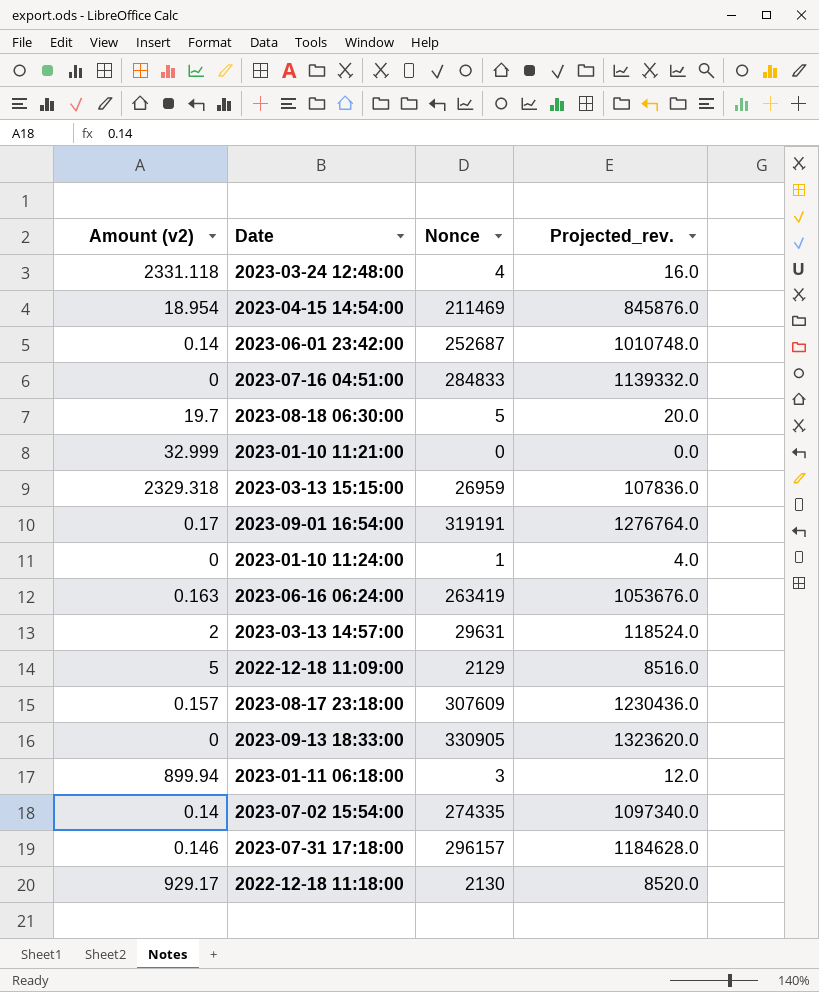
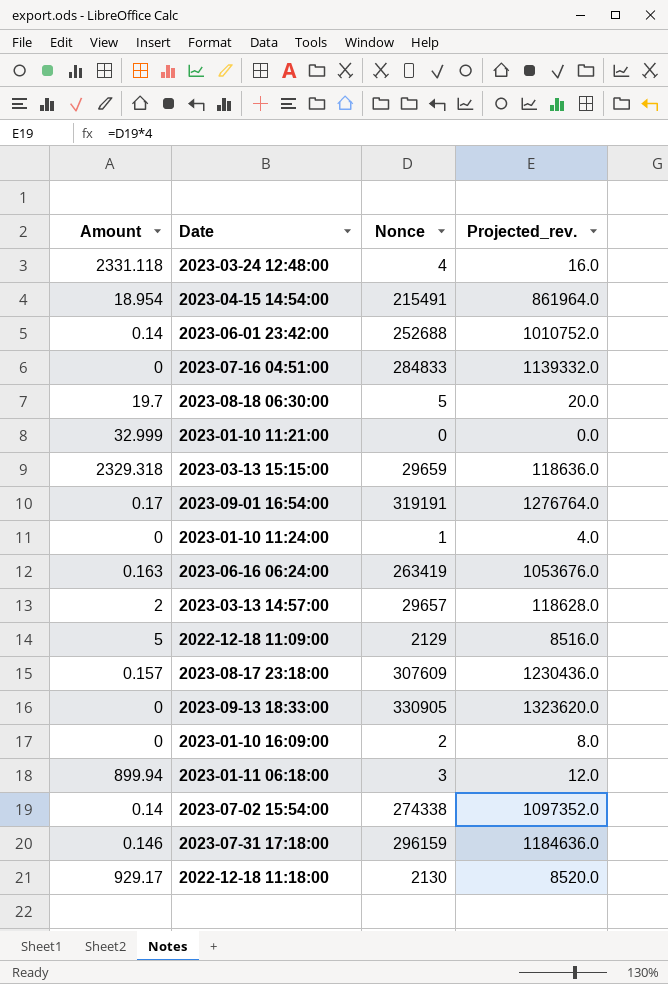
column name: Amount (v2) -> Amount
2023-04-15 14:54:00 | Nonce: 211469 -> 215491
2023-04-15 14:54:00 | Projected_rev.: 845876.0 -> 861964.0
2023-06-01 23:42:00 | Nonce: 252687 -> 252688
2023-06-01 23:42:00 | Projected_rev.: 1010748.0 -> 1010752.0
2023-03-13 15:15:00 | Nonce: 26959 -> 29659
2023-03-13 15:15:00 | Projected_rev.: 107836.0 -> 118636.0
2023-03-13 14:57:00 | Nonce: 29631 -> 29657
2023-03-13 14:57:00 | Projected_rev.: 118524.0 -> 118628.0
row 2023-01-10 16:09:00: none -> 0 | 2 | 8.0
2023-07-02 15:54:00 | Nonce: 274335 -> 274338
2023-07-02 15:54:00 | Projected_rev.: 1097340.0 -> 1097352.0
2023-07-31 17:18:00 | Nonce: 296157 -> 296159
2023-07-31 17:18:00 | Projected_rev.: 1184628.0 -> 1184636.0

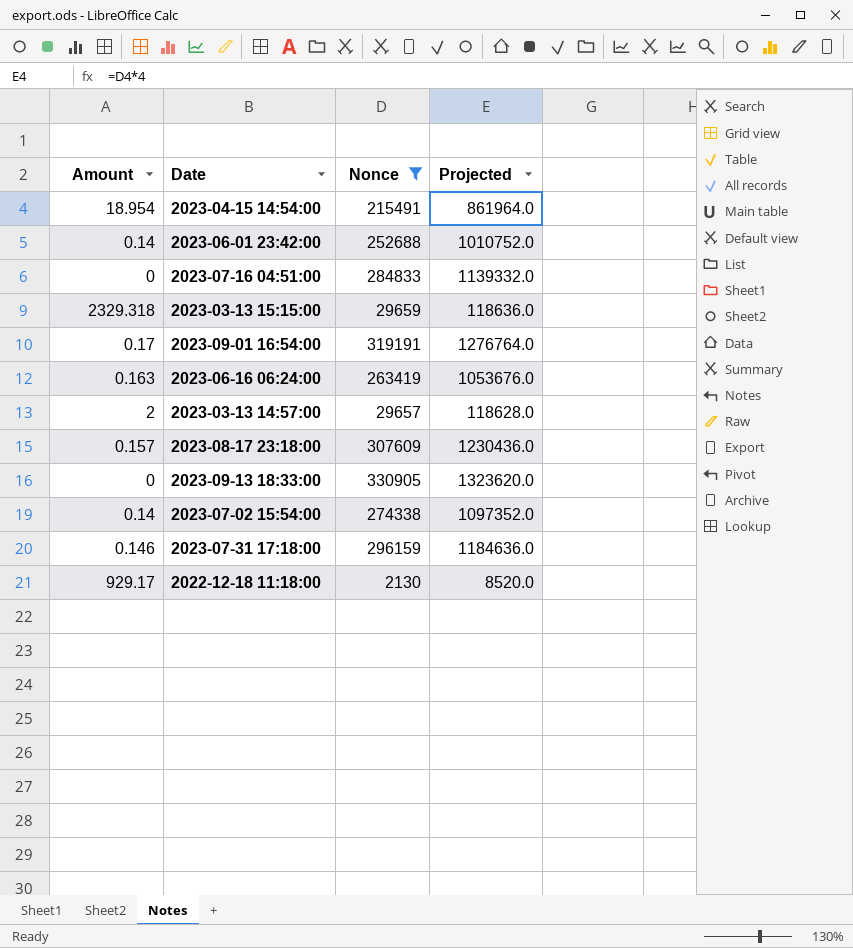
filter: none -> Nonce >= 2130
column name: Projected_rev. -> Projected

